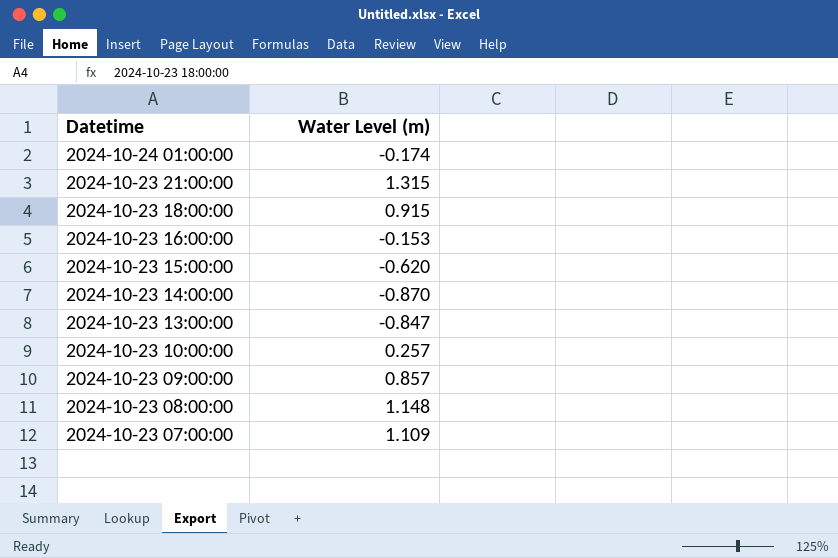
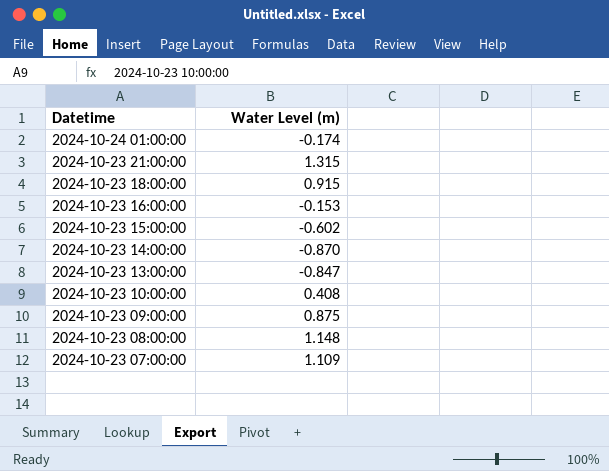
2024-10-23 15:00:00 | Water Level (m): -0.620 -> -0.602
2024-10-23 10:00:00 | Water Level (m): 0.257 -> 0.408
2024-10-23 09:00:00 | Water Level (m): 0.857 -> 0.875

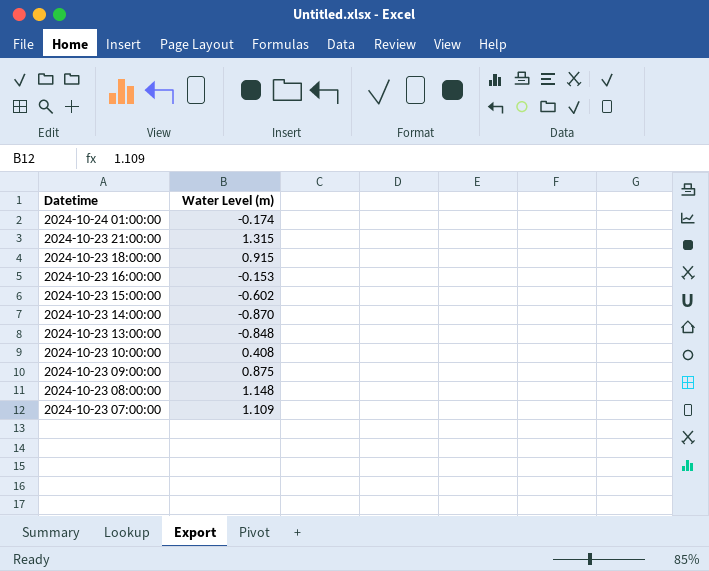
2024-10-23 13:00:00 | Water Level (m): -0.847 -> -0.848

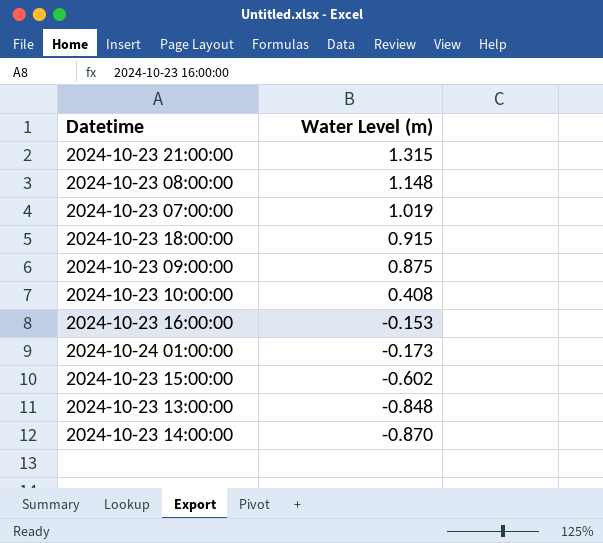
row order: Datetime descending -> Water Level (m) descending
2024-10-23 07:00:00 | Water Level (m): 1.109 -> 1.019
2024-10-24 01:00:00 | Water Level (m): -0.174 -> -0.173

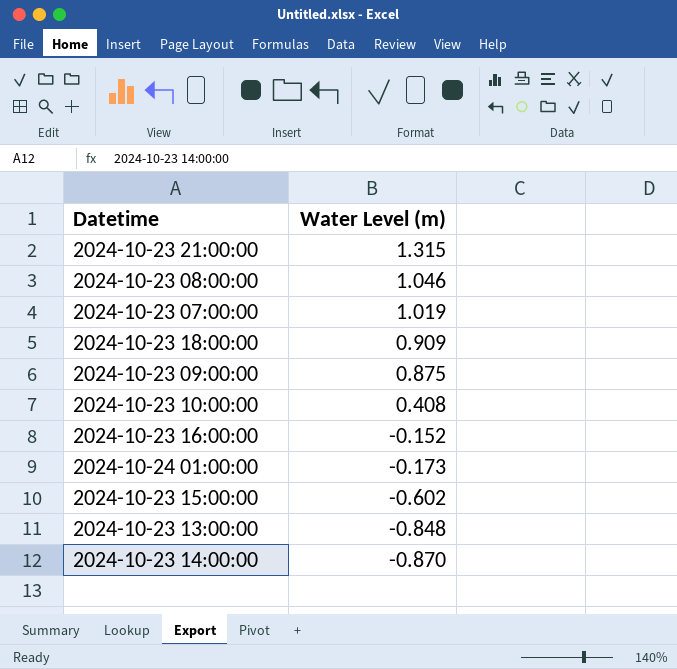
2024-10-23 08:00:00 | Water Level (m): 1.148 -> 1.046
2024-10-23 18:00:00 | Water Level (m): 0.915 -> 0.909
2024-10-23 16:00:00 | Water Level (m): -0.153 -> -0.152

